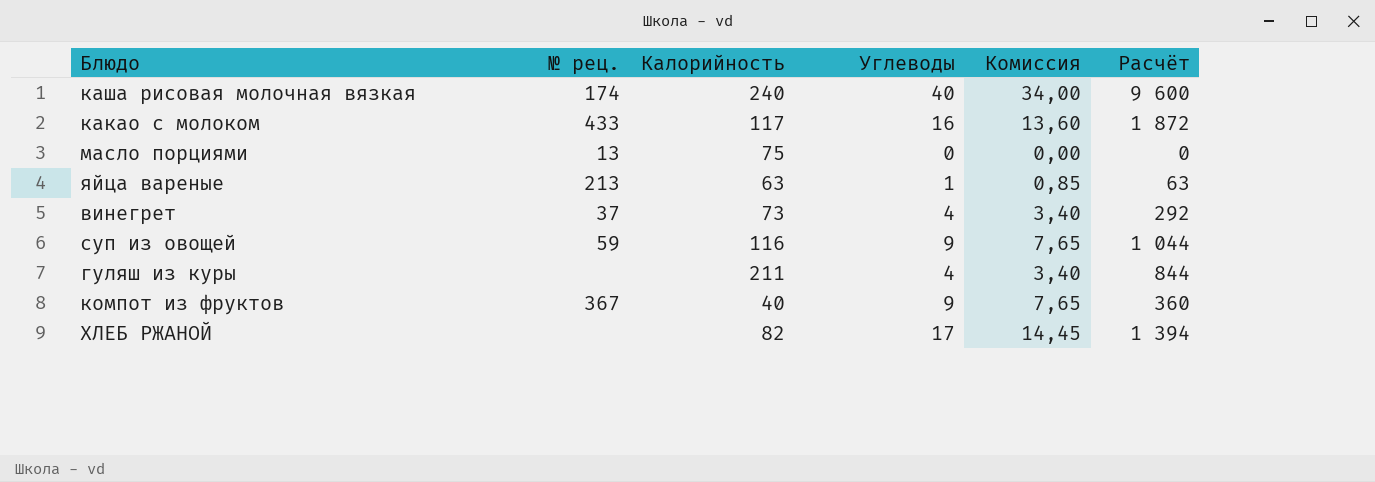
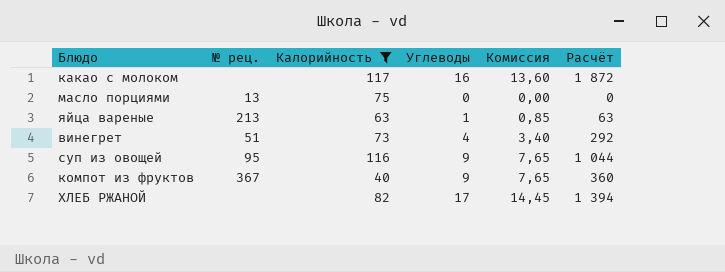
filter: none -> Калорийность <= 117
какао с молоком | № рец.: 433 -> none
винегрет | № рец.: 37 -> 51
суп из овощей | № рец.: 59 -> 95

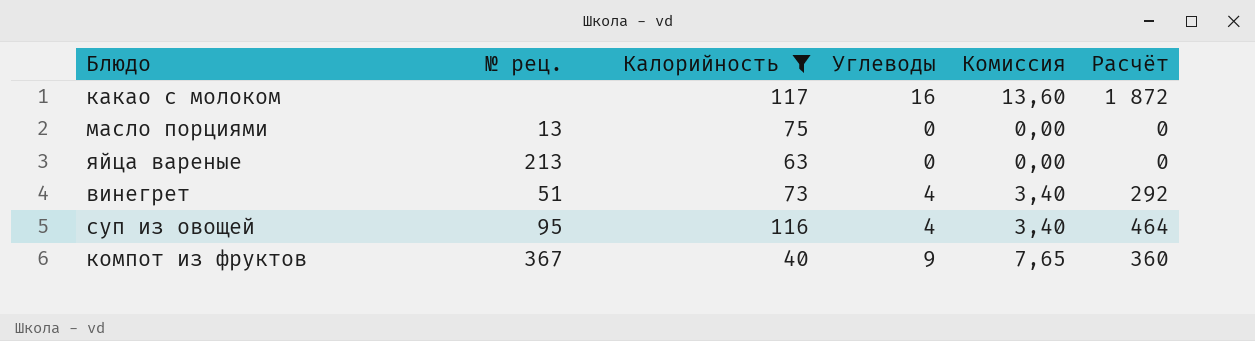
row ХЛЕБ РЖАНОЙ: none | 82 | 17 | 14,45 | 1 394 -> none
яйца вареные | Углеводы: 1 -> 0
яйца вареные | Комиссия: 0,85 -> 0,00
яйца вареные | Расчёт: 63 -> 0
суп из овощей | Углеводы: 9 -> 4
суп из овощей | Комиссия: 7,65 -> 3,40
суп из овощей | Расчёт: 1 044 -> 464

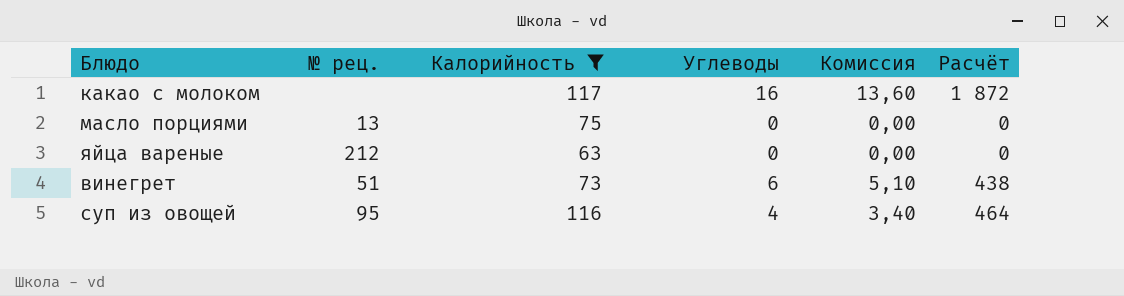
row компот из фруктов: 367 | 40 | 9 | 7,65 | 360 -> none
яйца вареные | № рец.: 213 -> 212
винегрет | Углеводы: 4 -> 6
винегрет | Комиссия: 3,40 -> 5,10
винегрет | Расчёт: 292 -> 438

